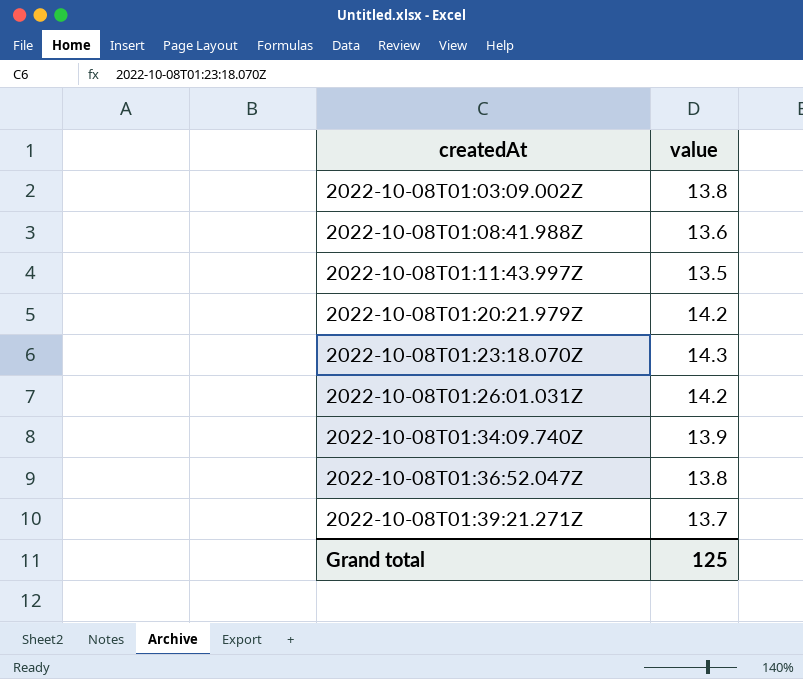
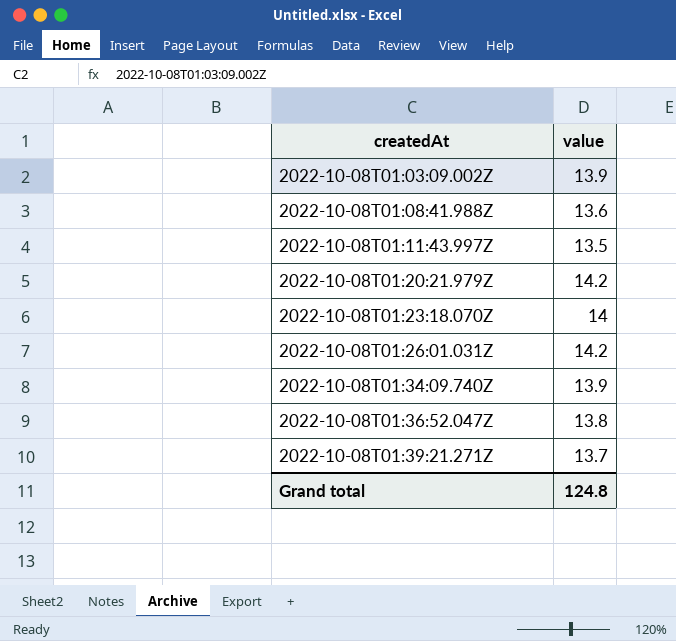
2022-10-08T01:03:09.002Z | value: 13.8 -> 13.9
2022-10-08T01:23:18.070Z | value: 14.3 -> 14
Grand total | value: 125 -> 124.8

